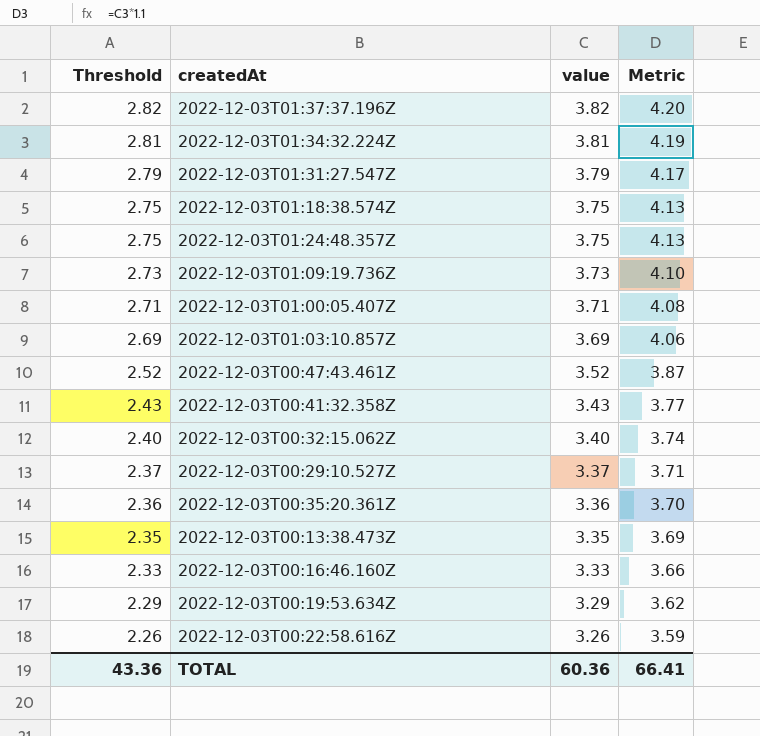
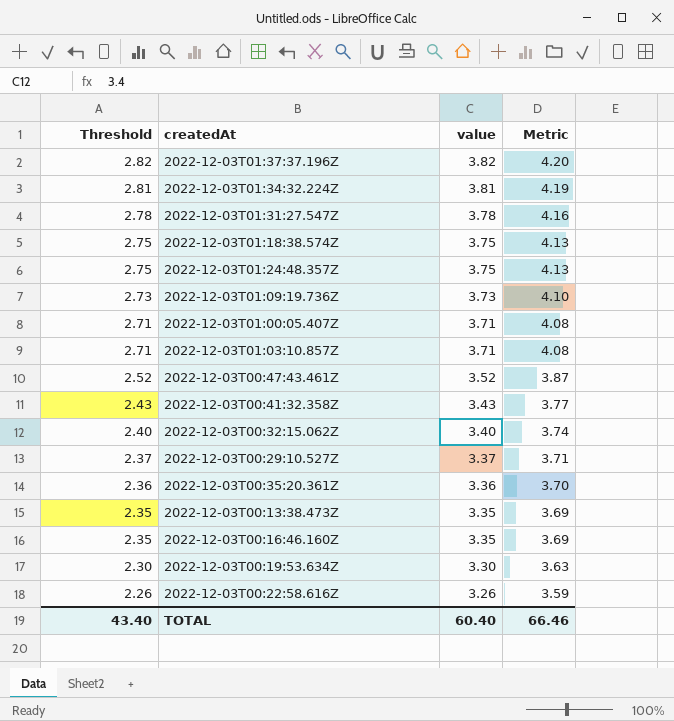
2022-12-03T01:31:27.547Z | Threshold: 2.79 -> 2.78
2022-12-03T01:31:27.547Z | value: 3.79 -> 3.78
2022-12-03T01:31:27.547Z | Metric: 4.17 -> 4.16
2022-12-03T01:03:10.857Z | Threshold: 2.69 -> 2.71
2022-12-03T01:03:10.857Z | value: 3.69 -> 3.71
2022-12-03T01:03:10.857Z | Metric: 4.06 -> 4.08
2022-12-03T00:16:46.160Z | Threshold: 2.33 -> 2.35
2022-12-03T00:16:46.160Z | value: 3.33 -> 3.35
2022-12-03T00:16:46.160Z | Metric: 3.66 -> 3.69
2022-12-03T00:19:53.634Z | Threshold: 2.29 -> 2.30
2022-12-03T00:19:53.634Z | value: 3.29 -> 3.30
2022-12-03T00:19:53.634Z | Metric: 3.62 -> 3.63
TOTAL | Threshold: 43.36 -> 43.40
TOTAL | value: 60.36 -> 60.40
TOTAL | Metric: 66.41 -> 66.46

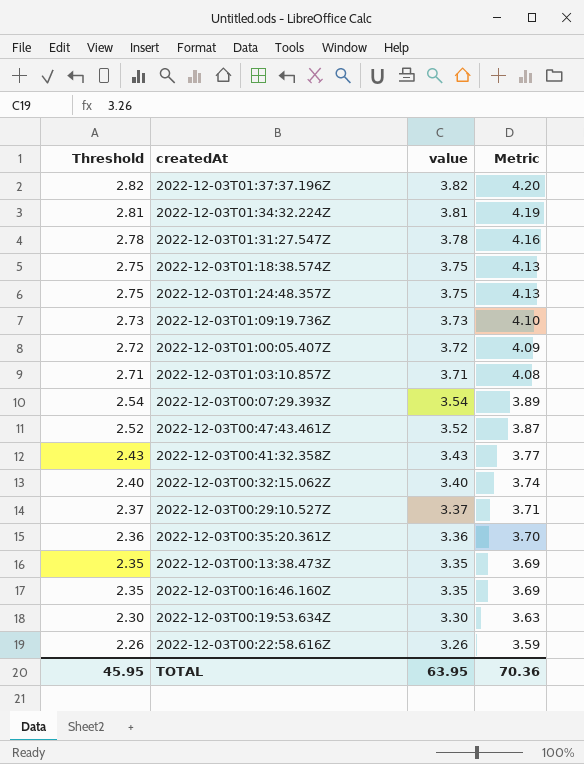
2022-12-03T01:00:05.407Z | Threshold: 2.71 -> 2.72
2022-12-03T01:00:05.407Z | value: 3.71 -> 3.72
2022-12-03T01:00:05.407Z | Metric: 4.08 -> 4.09
row 2022-12-03T00:07:29.393Z: none -> 2.54 | 3.54 | 3.89
TOTAL | Threshold: 43.40 -> 45.95
TOTAL | value: 60.40 -> 63.95
TOTAL | Metric: 66.46 -> 70.36

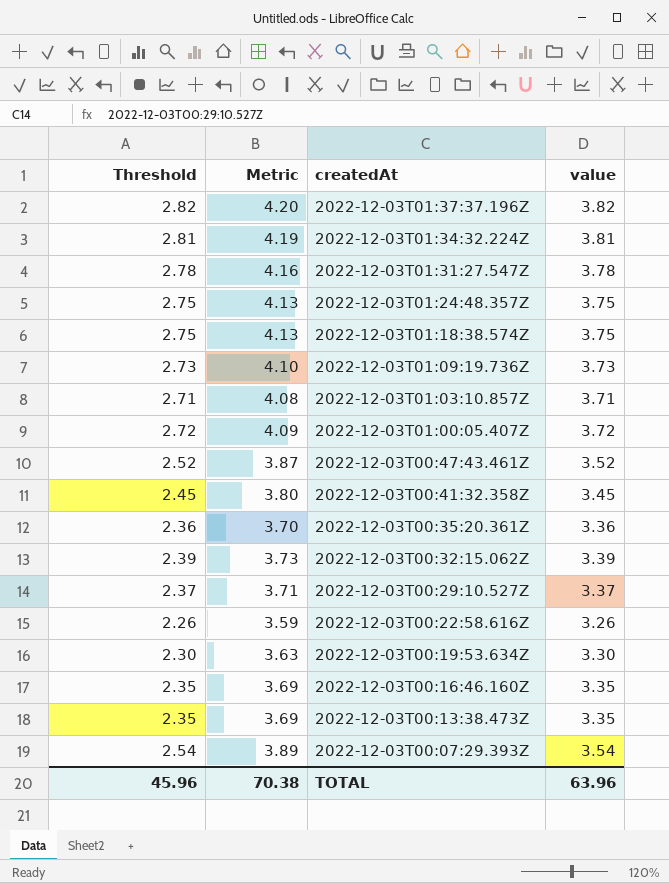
row order: Threshold descending -> createdAt descending
column Metric | position: 4 -> 2
2022-12-03T00:41:32.358Z | Threshold: 2.43 -> 2.45
2022-12-03T00:41:32.358Z | Metric: 3.77 -> 3.80
2022-12-03T00:41:32.358Z | value: 3.43 -> 3.45
2022-12-03T00:32:15.062Z | Threshold: 2.40 -> 2.39
2022-12-03T00:32:15.062Z | Metric: 3.74 -> 3.73
2022-12-03T00:32:15.062Z | value: 3.40 -> 3.39
TOTAL | Threshold: 45.95 -> 45.96
TOTAL | Metric: 70.36 -> 70.38
TOTAL | value: 63.95 -> 63.96

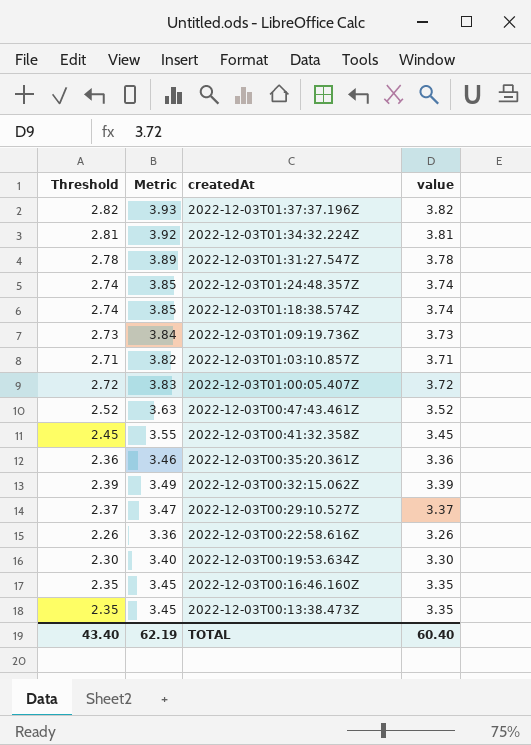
column Metric | formula: [value] * 1.1 -> [value] * 1.03
row 2022-12-03T00:07:29.393Z: 2.54 | 3.89 | 3.54 -> none
2022-12-03T01:24:48.357Z | Threshold: 2.75 -> 2.74
2022-12-03T01:24:48.357Z | value: 3.75 -> 3.74
2022-12-03T01:18:38.574Z | Threshold: 2.75 -> 2.74
2022-12-03T01:18:38.574Z | value: 3.75 -> 3.74
TOTAL | Threshold: 45.96 -> 43.40
TOTAL | Metric: 70.38 -> 62.19
TOTAL | value: 63.96 -> 60.40

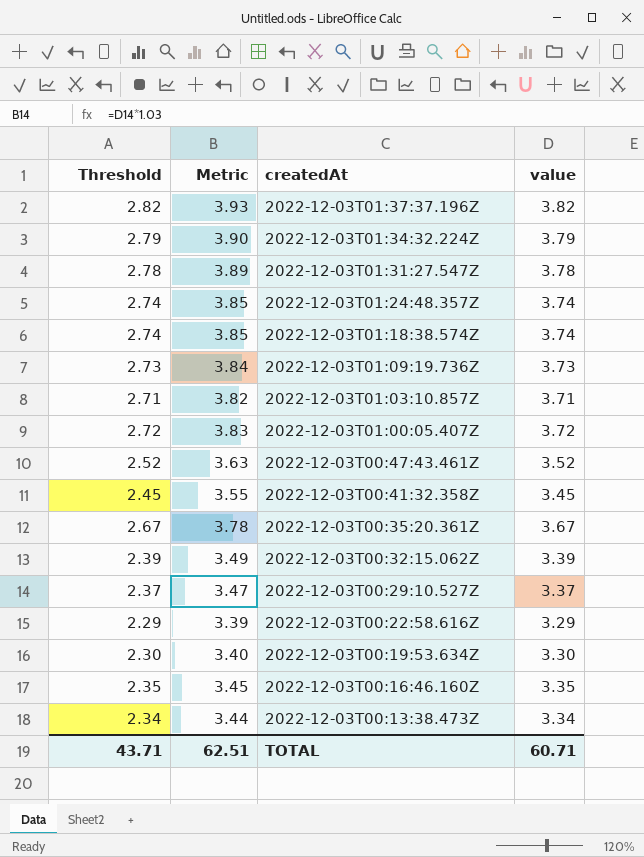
2022-12-03T01:34:32.224Z | Threshold: 2.81 -> 2.79
2022-12-03T01:34:32.224Z | Metric: 3.92 -> 3.90
2022-12-03T01:34:32.224Z | value: 3.81 -> 3.79
2022-12-03T00:35:20.361Z | Threshold: 2.36 -> 2.67
2022-12-03T00:35:20.361Z | Metric: 3.46 -> 3.78
2022-12-03T00:35:20.361Z | value: 3.36 -> 3.67
2022-12-03T00:22:58.616Z | Threshold: 2.26 -> 2.29
2022-12-03T00:22:58.616Z | Metric: 3.36 -> 3.39
2022-12-03T00:22:58.616Z | value: 3.26 -> 3.29
2022-12-03T00:13:38.473Z | Threshold: 2.35 -> 2.34
2022-12-03T00:13:38.473Z | Metric: 3.45 -> 3.44
2022-12-03T00:13:38.473Z | value: 3.35 -> 3.34
TOTAL | Threshold: 43.40 -> 43.71
TOTAL | Metric: 62.19 -> 62.51
TOTAL | value: 60.40 -> 60.71

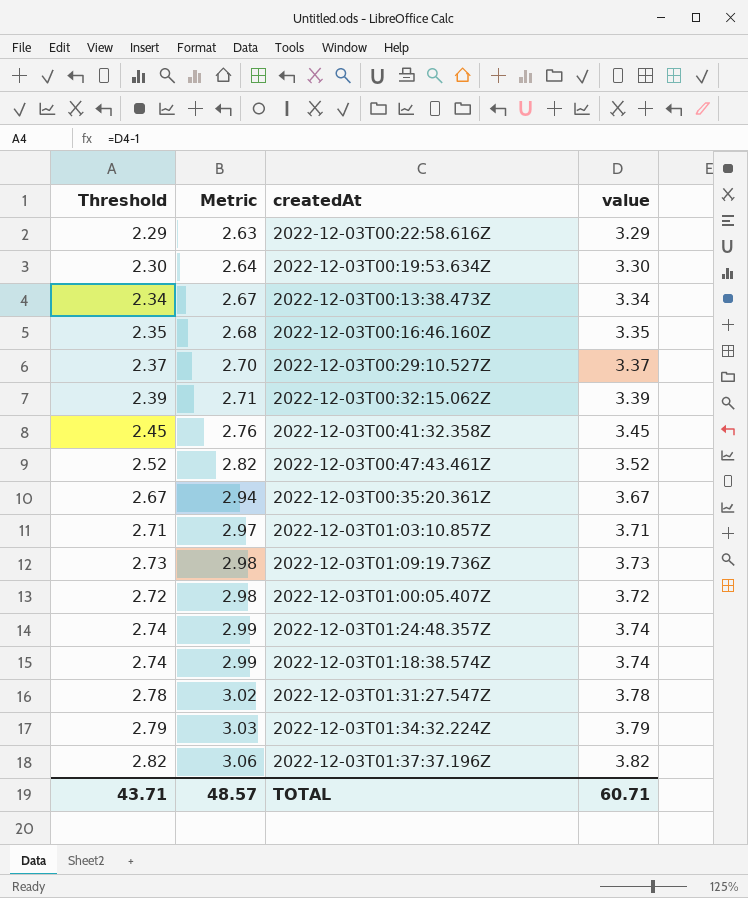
row order: createdAt descending -> Metric ascending
column Metric | formula: [value] * 1.03 -> [value] * 0.8
TOTAL | Metric: 62.51 -> 48.57

